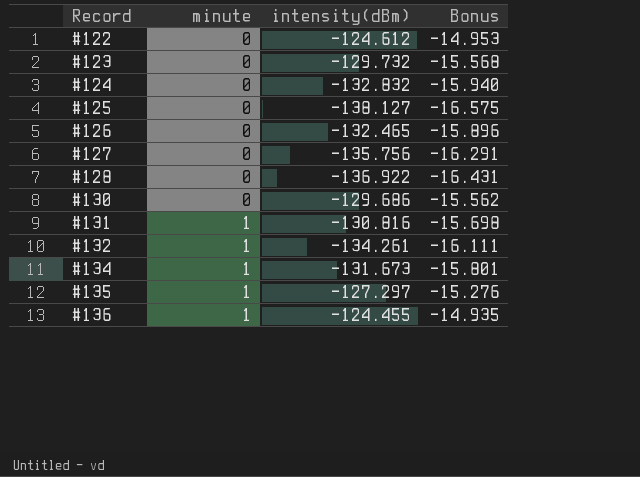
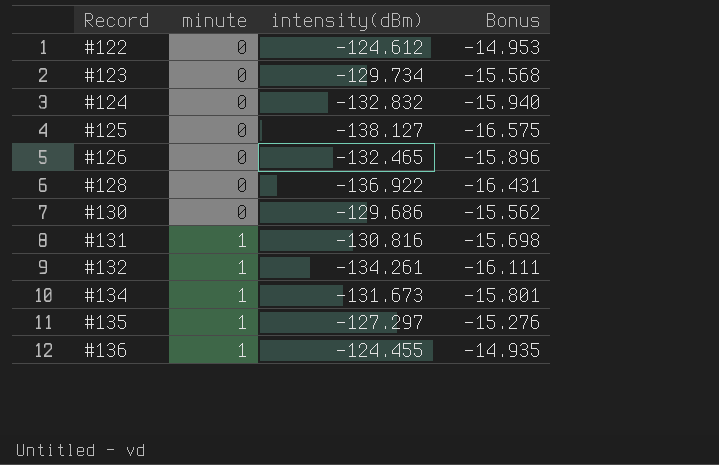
row #127: 0 | -135.756 | -16.291 -> none
#123 | intensity(dBm): -129.732 -> -129.734

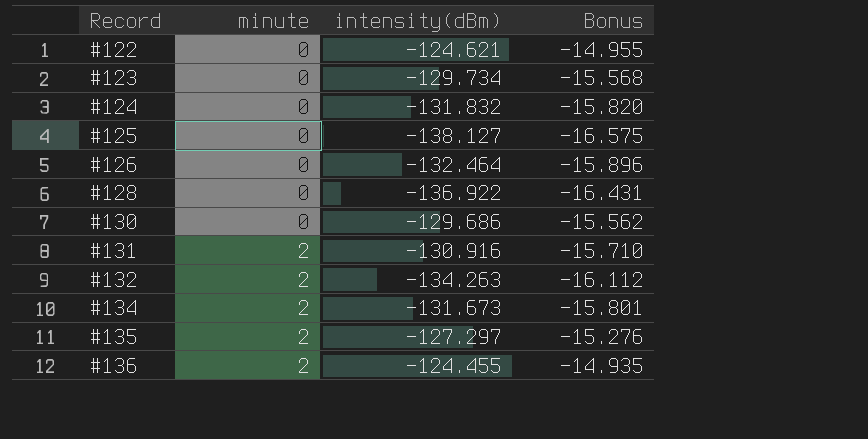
#122 | intensity(dBm): -124.612 -> -124.621
#122 | Bonus: -14.953 -> -14.955
#124 | intensity(dBm): -132.832 -> -131.832
#124 | Bonus: -15.940 -> -15.820
#126 | intensity(dBm): -132.465 -> -132.464
#131 | minute: 1 -> 2
#131 | intensity(dBm): -130.816 -> -130.916
#131 | Bonus: -15.698 -> -15.710
#132 | minute: 1 -> 2
#132 | intensity(dBm): -134.261 -> -134.263
#132 | Bonus: -16.111 -> -16.112
#134 | minute: 1 -> 2
#135 | minute: 1 -> 2
#136 | minute: 1 -> 2

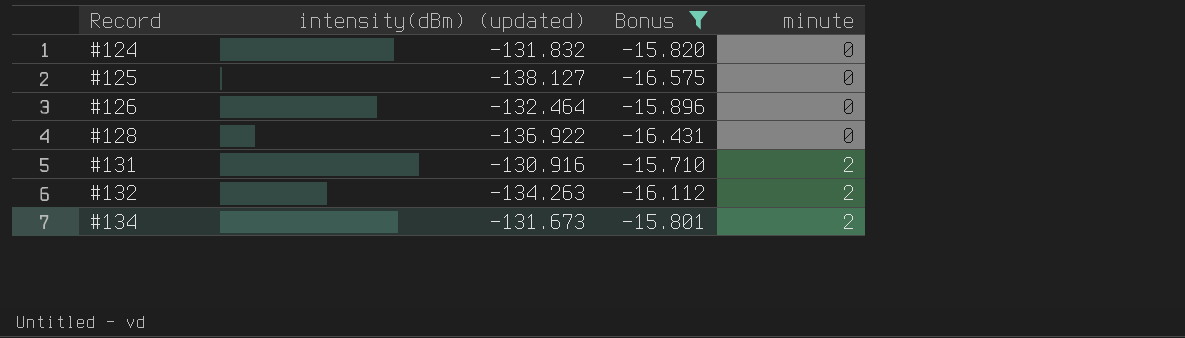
filter: none -> Bonus <= -15.710
column name: intensity(dBm) -> intensity(dBm) (updated)
column minute | position: 2 -> 4

